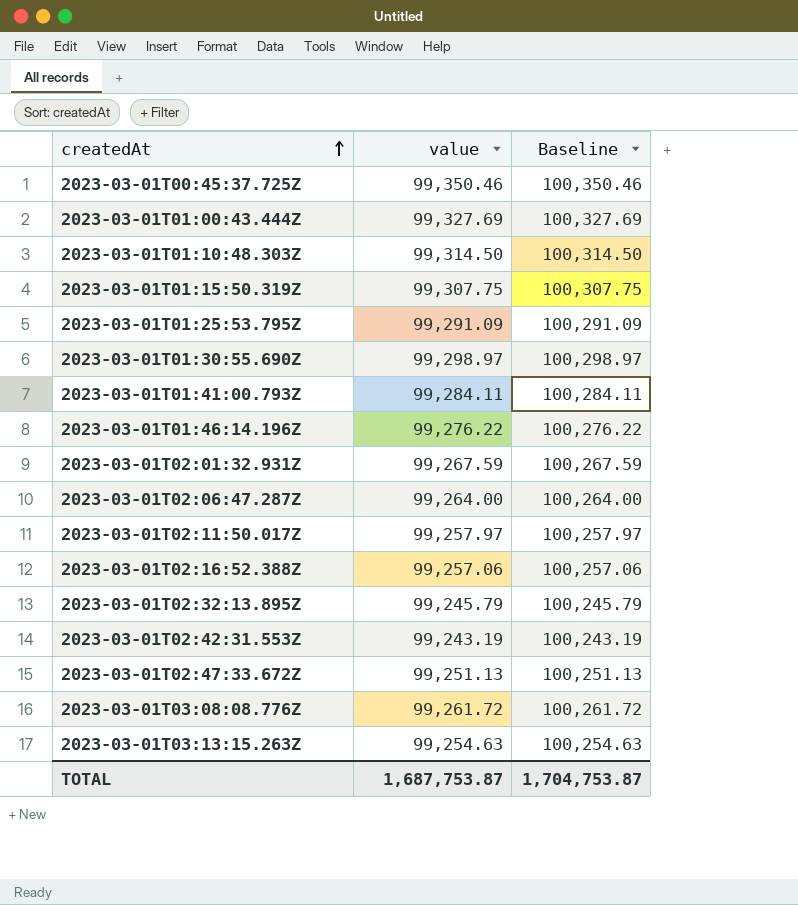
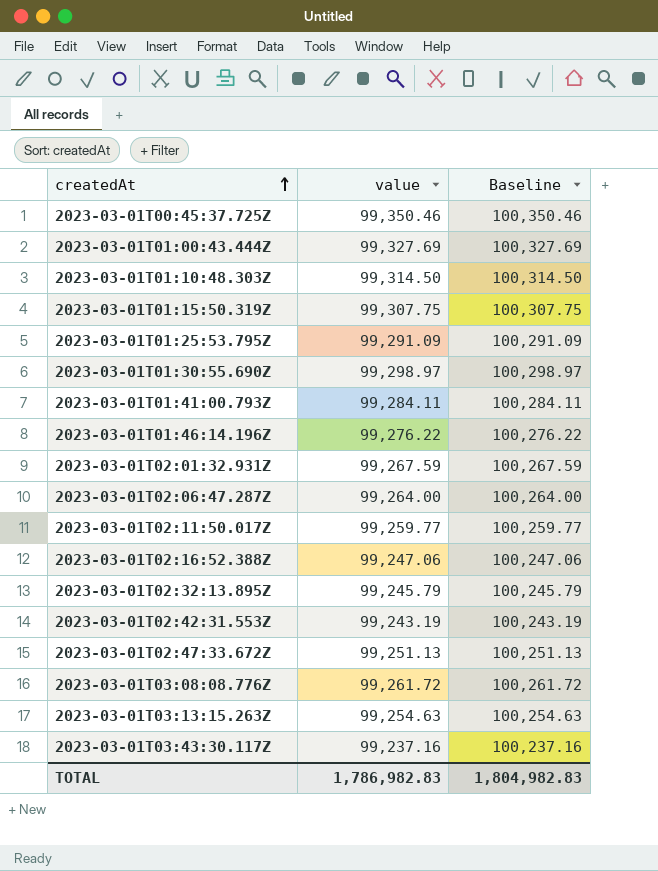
2023-03-01T02:11:50.017Z | value: 99,257.97 -> 99,259.77
2023-03-01T02:11:50.017Z | Baseline: 100,257.97 -> 100,259.77
2023-03-01T02:16:52.388Z | value: 99,257.06 -> 99,247.06
2023-03-01T02:16:52.388Z | Baseline: 100,257.06 -> 100,247.06
row 2023-03-01T03:43:30.117Z: none -> 99,237.16 | 100,237.16
TOTAL | value: 1,687,753.87 -> 1,786,982.83
TOTAL | Baseline: 1,704,753.87 -> 1,804,982.83

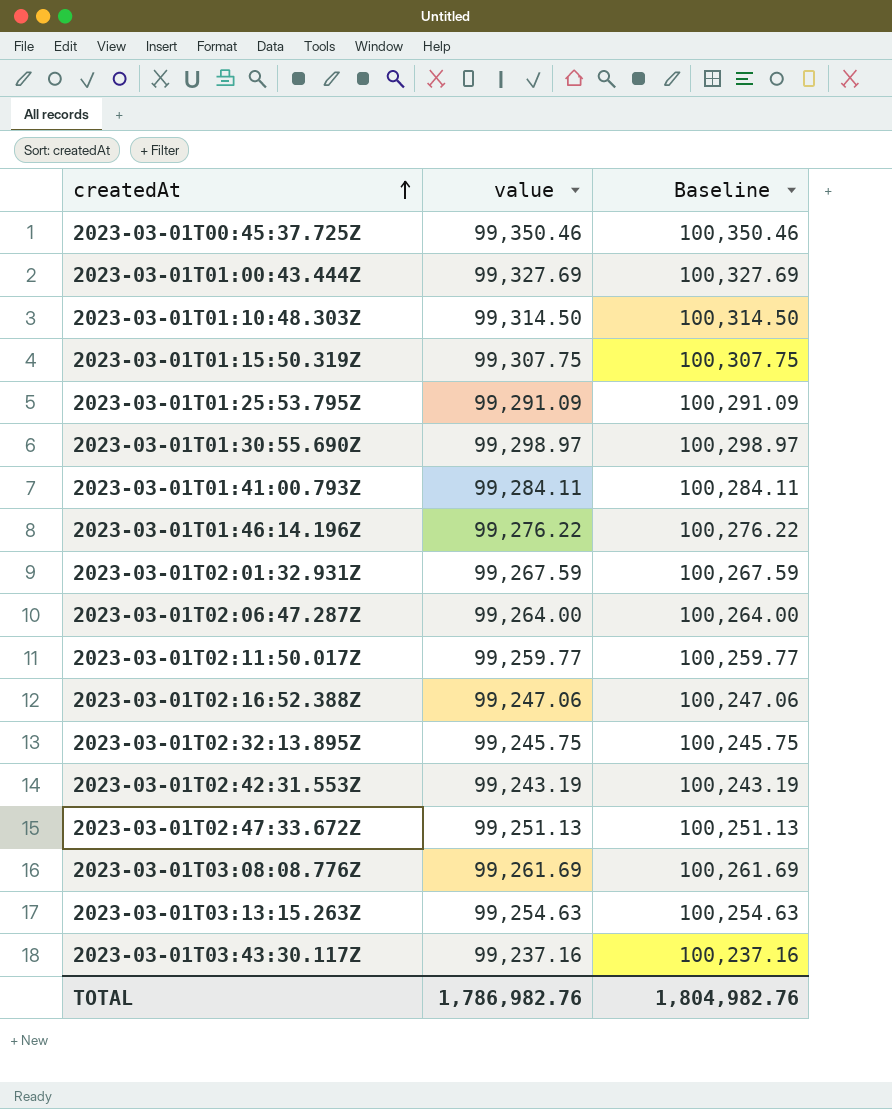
2023-03-01T02:32:13.895Z | value: 99,245.79 -> 99,245.75
2023-03-01T02:32:13.895Z | Baseline: 100,245.79 -> 100,245.75
2023-03-01T03:08:08.776Z | value: 99,261.72 -> 99,261.69
2023-03-01T03:08:08.776Z | Baseline: 100,261.72 -> 100,261.69
TOTAL | value: 1,786,982.83 -> 1,786,982.76
TOTAL | Baseline: 1,804,982.83 -> 1,804,982.76

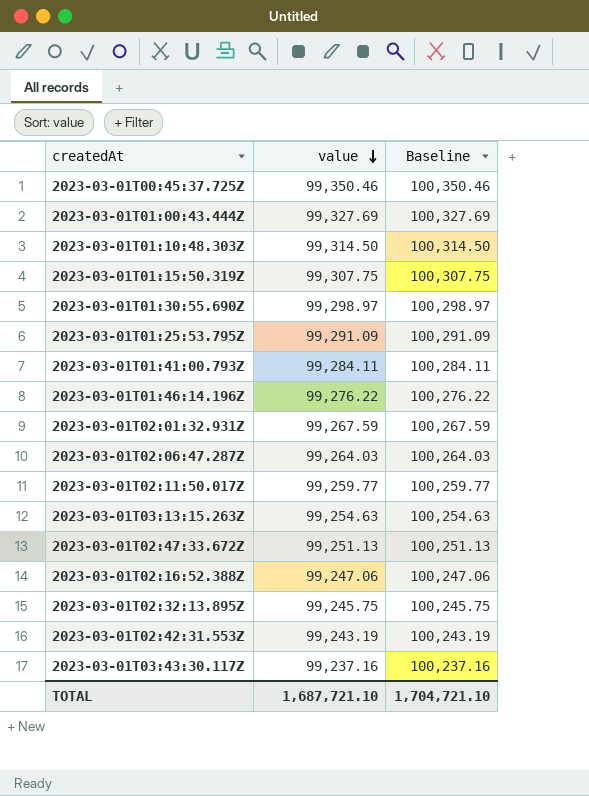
row order: createdAt ascending -> value descending
row 2023-03-01T03:08:08.776Z: 99,261.69 | 100,261.69 -> none
2023-03-01T02:06:47.287Z | value: 99,264.00 -> 99,264.03
2023-03-01T02:06:47.287Z | Baseline: 100,264.00 -> 100,264.03
TOTAL | value: 1,786,982.76 -> 1,687,721.10
TOTAL | Baseline: 1,804,982.76 -> 1,704,721.10

